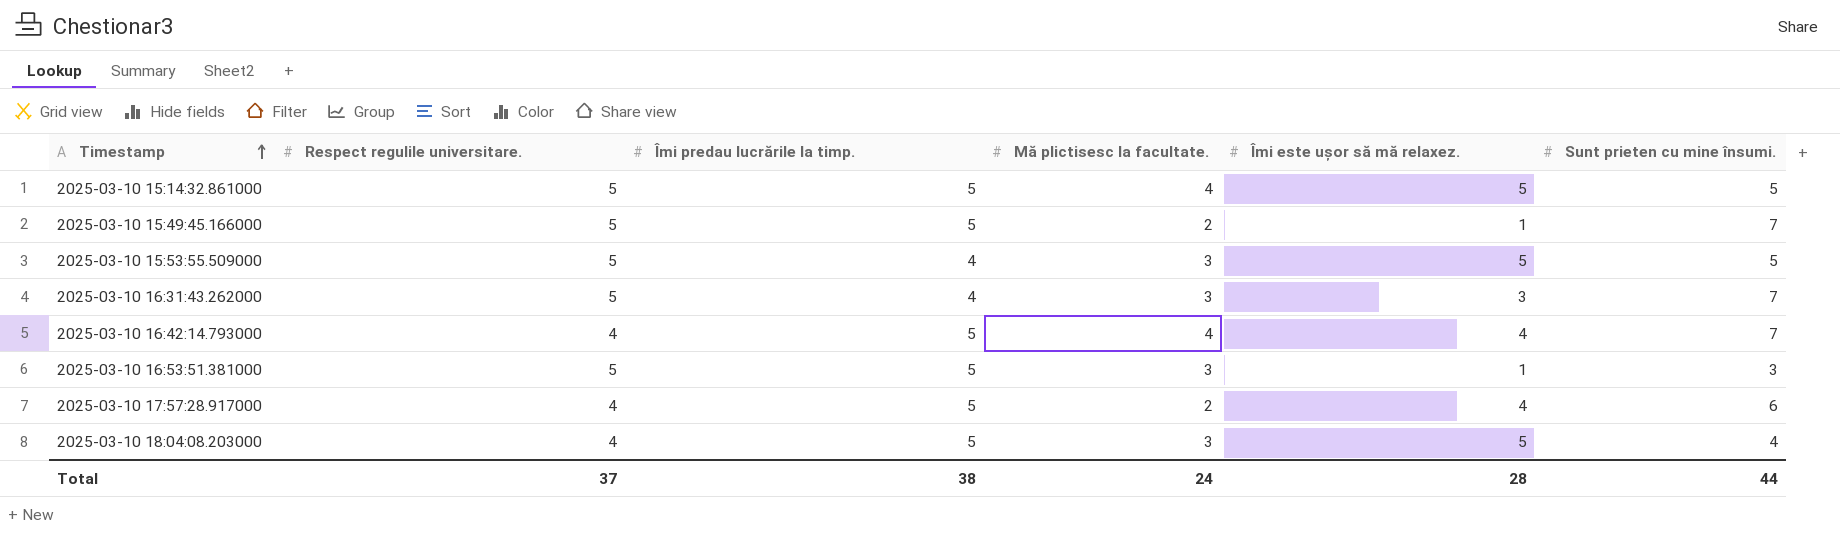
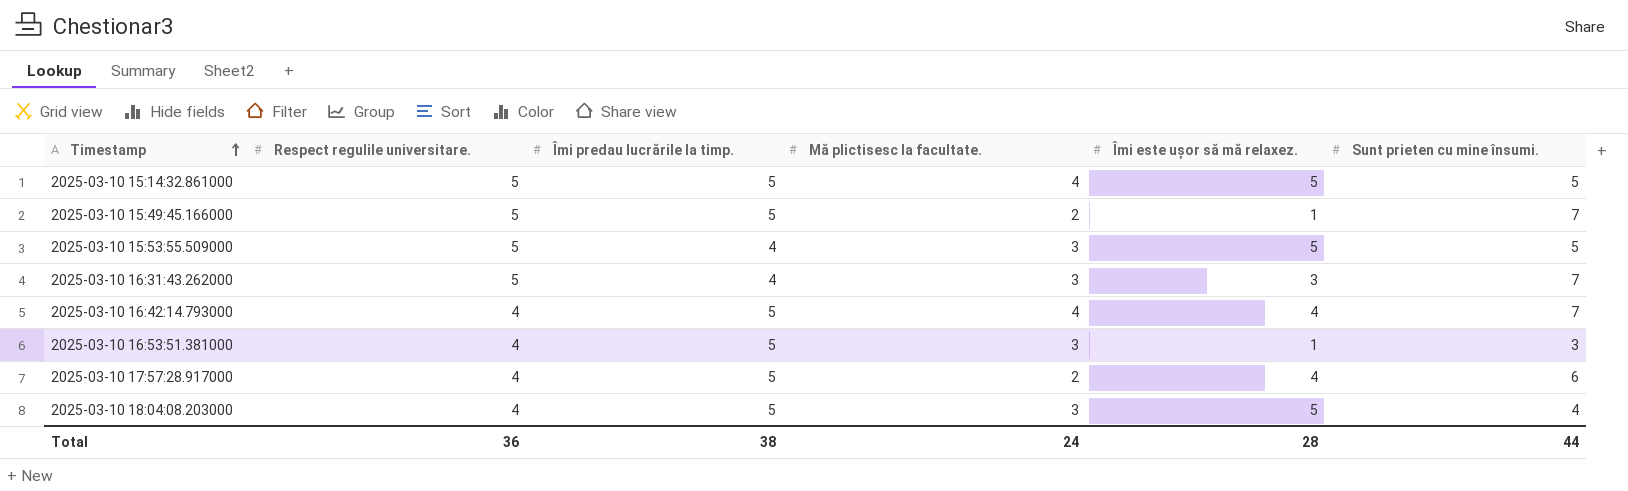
2025-03-10 16:53:51.381000 | Respect regulile universitare.: 5 -> 4
Total | Respect regulile universitare.: 37 -> 36

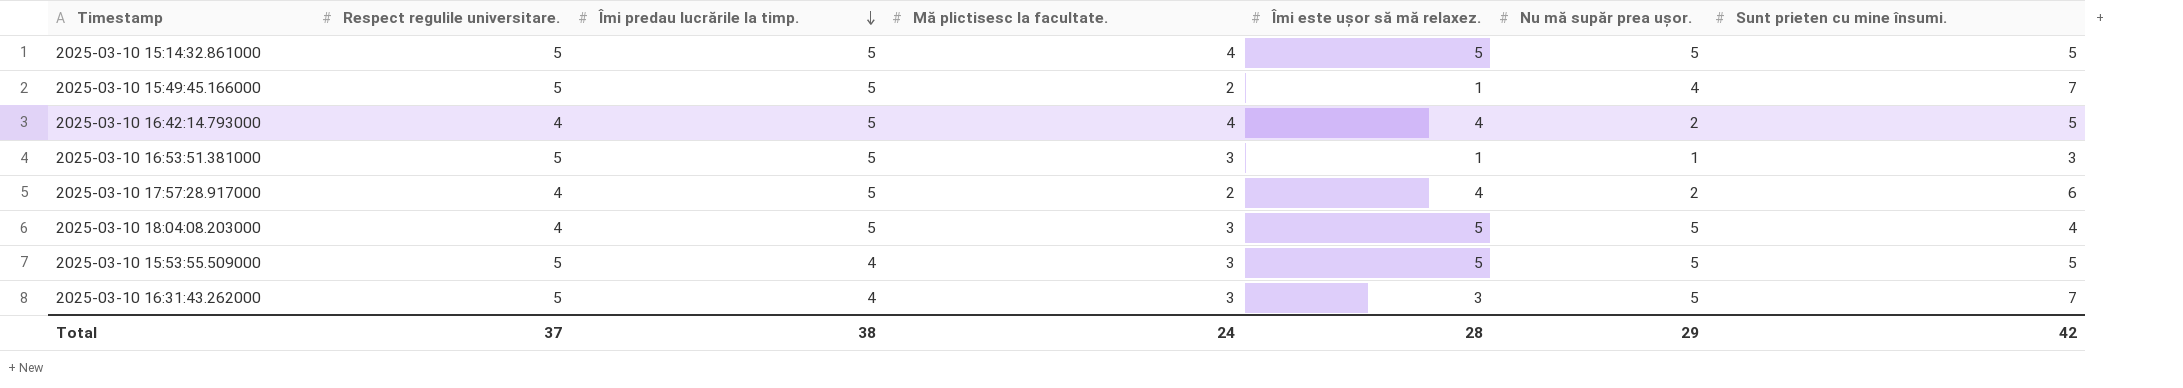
row order: Timestamp ascending -> Îmi predau lucrările la timp. descending
column Nu mă supăr prea ușor. | position: none -> 6
2025-03-10 16:42:14.793000 | Sunt prieten cu mine însumi.: 7 -> 5
2025-03-10 16:53:51.381000 | Respect regulile universitare.: 4 -> 5
Total | Respect regulile universitare.: 36 -> 37
Total | Sunt prieten cu mine însumi.: 44 -> 42

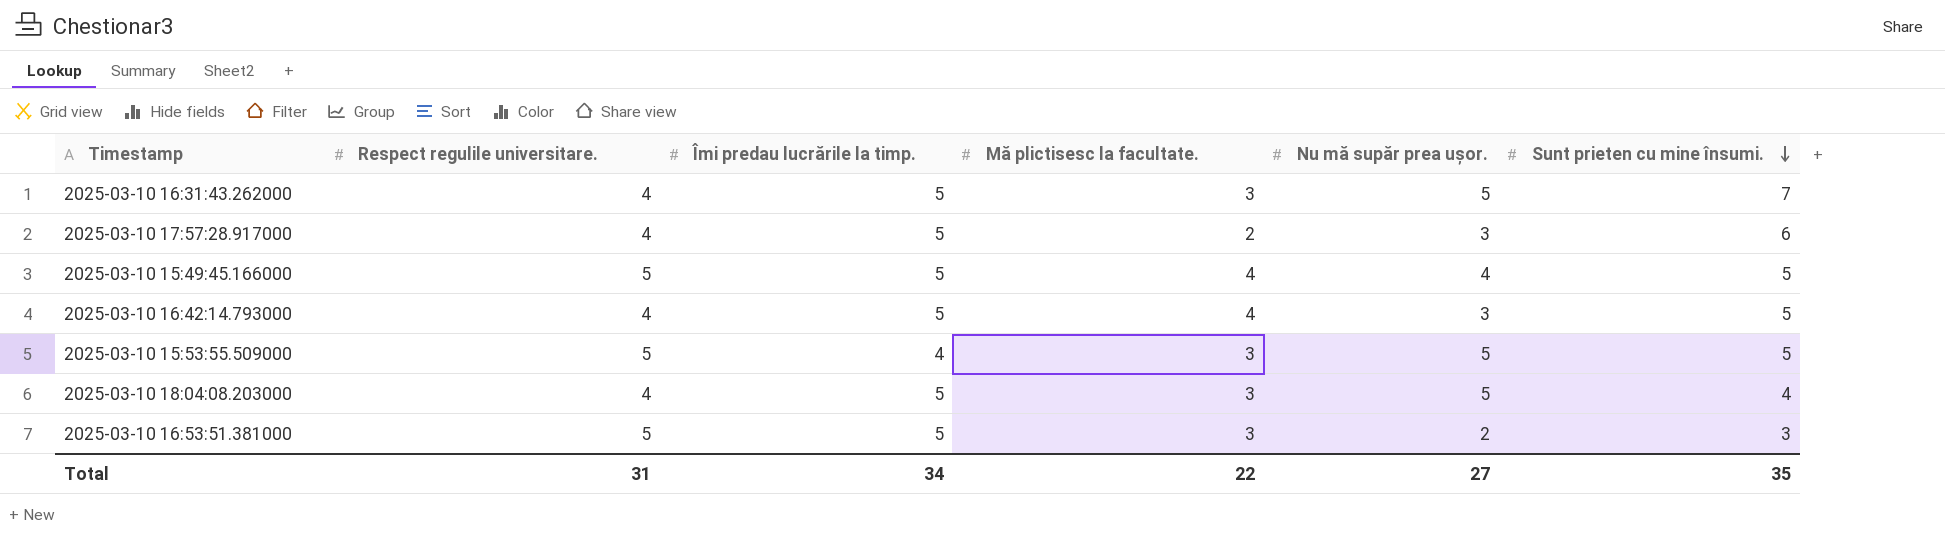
row order: Îmi predau lucrările la timp. descending -> Sunt prieten cu mine însumi. descending
column Îmi este ușor să mă relaxez. | position: 5 -> none
row 2025-03-10 15:14:32.861000: 5 | 5 | 4 | 5 | 5 | 5 -> none
2025-03-10 16:31:43.262000 | Respect regulile universitare.: 5 -> 4
2025-03-10 16:31:43.262000 | Îmi predau lucrările la timp.: 4 -> 5
2025-03-10 17:57:28.917000 | Nu mă supăr prea ușor.: 2 -> 3
2025-03-10 15:49:45.166000 | Mă plictisesc la facultate.: 2 -> 4
2025-03-10 15:49:45.166000 | Sunt prieten cu mine însumi.: 7 -> 5
2025-03-10 16:42:14.793000 | Nu mă supăr prea ușor.: 2 -> 3
2025-03-10 16:53:51.381000 | Nu mă supăr prea ușor.: 1 -> 2
Total | Respect regulile universitare.: 37 -> 31
Total | Îmi predau lucrările la timp.: 38 -> 34
Total | Mă plictisesc la facultate.: 24 -> 22
Total | Nu mă supăr prea ușor.: 29 -> 27
Total | Sunt prieten cu mine însumi.: 42 -> 35

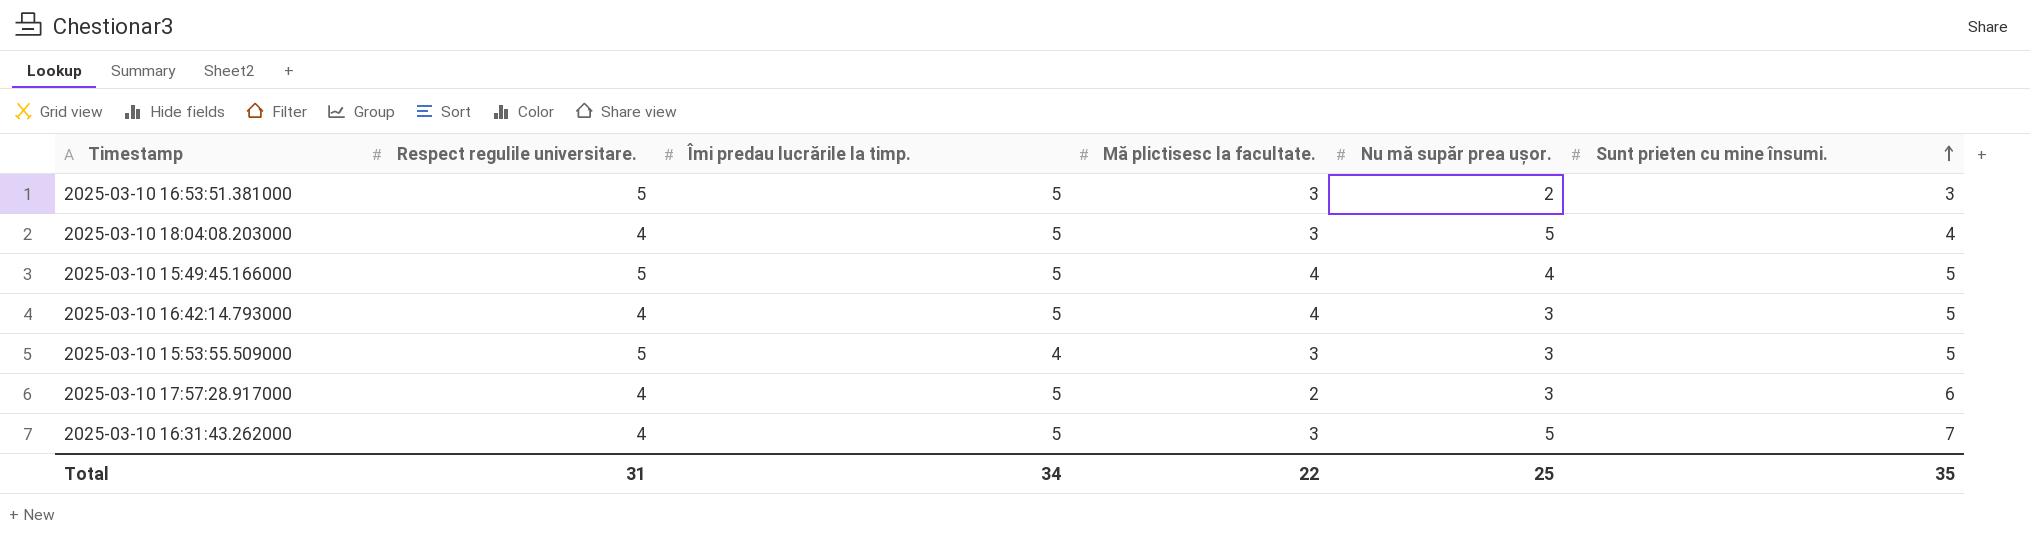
row order: Sunt prieten cu mine însumi. descending -> Sunt prieten cu mine însumi. ascending
2025-03-10 15:53:55.509000 | Nu mă supăr prea ușor.: 5 -> 3
Total | Nu mă supăr prea ușor.: 27 -> 25

